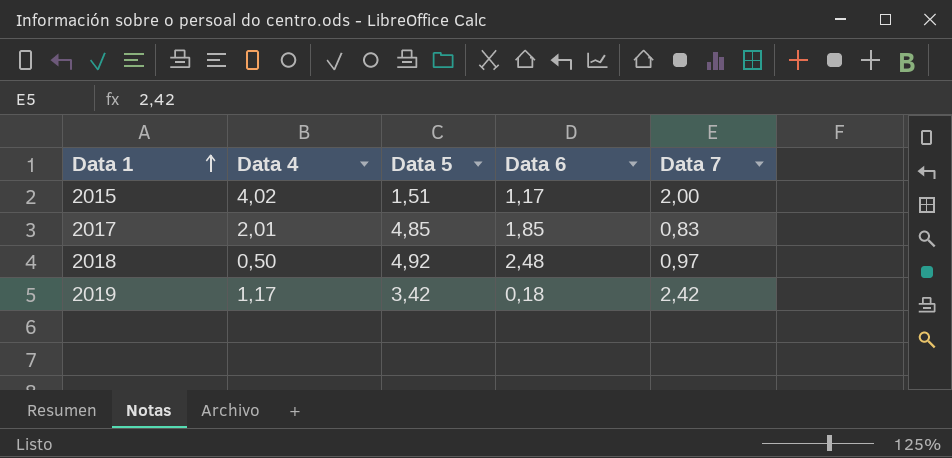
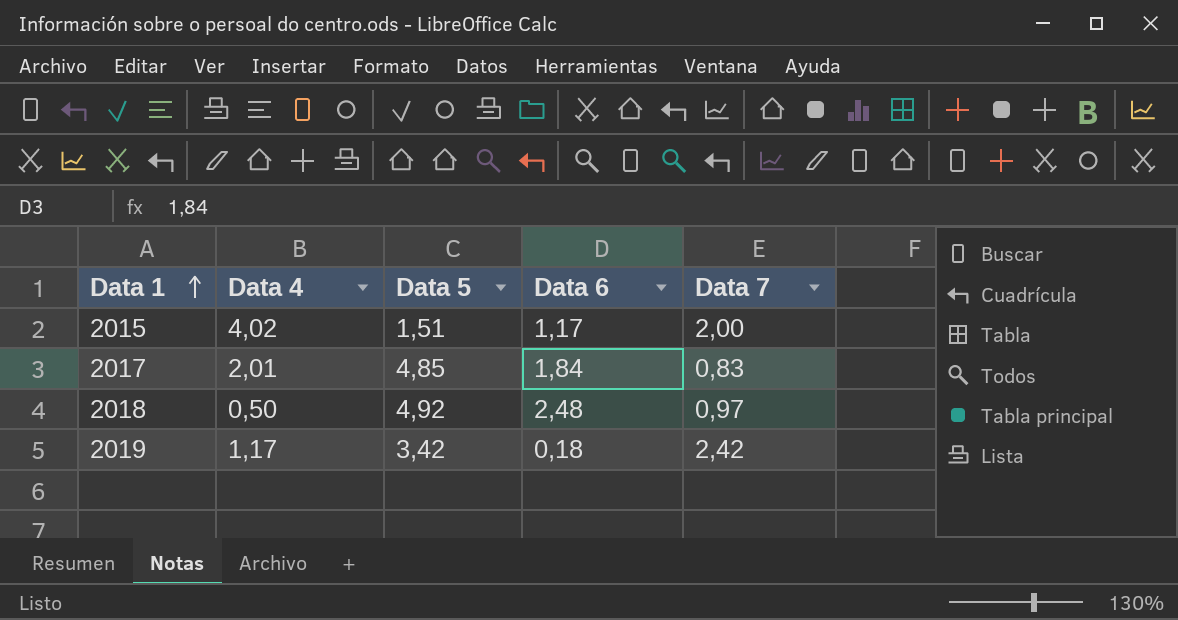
2017 | Data 6: 1,85 -> 1,84

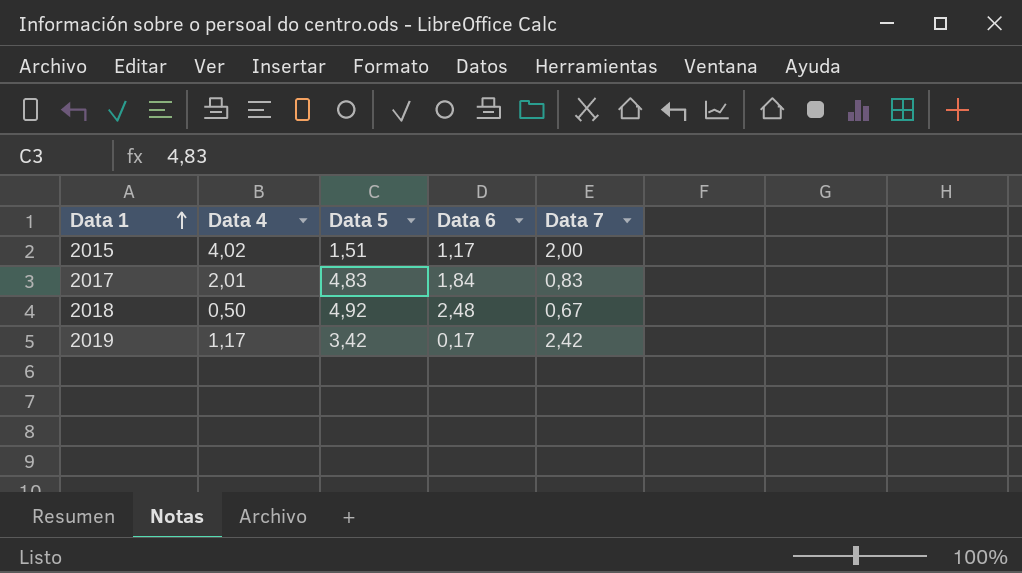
2017 | Data 5: 4,85 -> 4,83
2018 | Data 7: 0,97 -> 0,67
2019 | Data 6: 0,18 -> 0,17

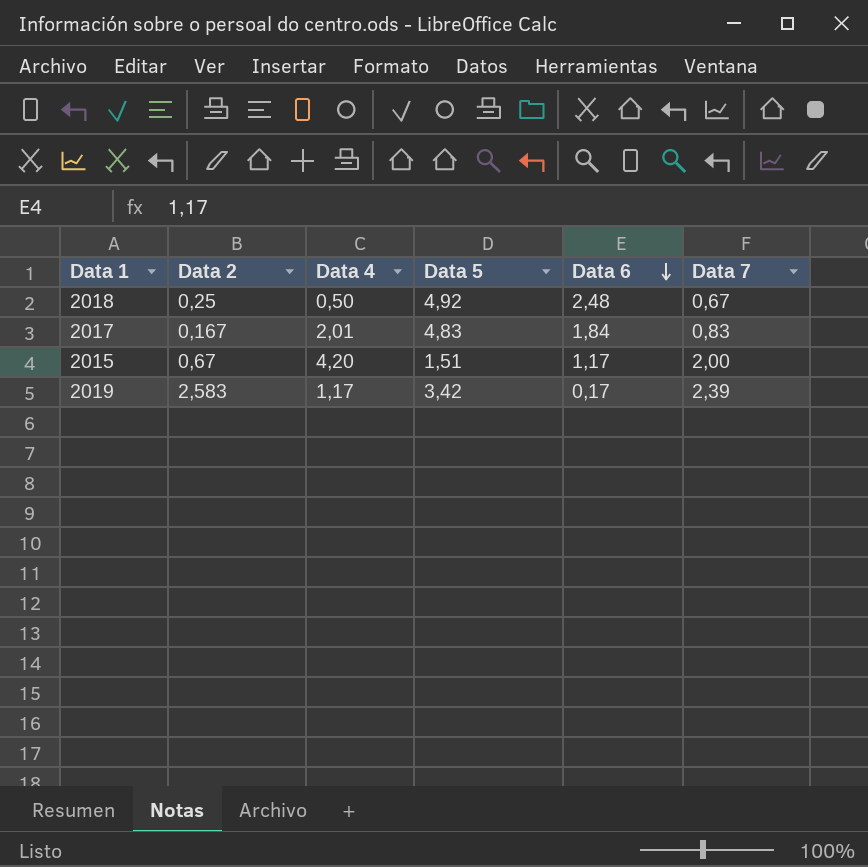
row order: Data 1 ascending -> Data 6 descending
column Data 2 | position: none -> 2
2015 | Data 4: 4,02 -> 4,20
2019 | Data 7: 2,42 -> 2,39

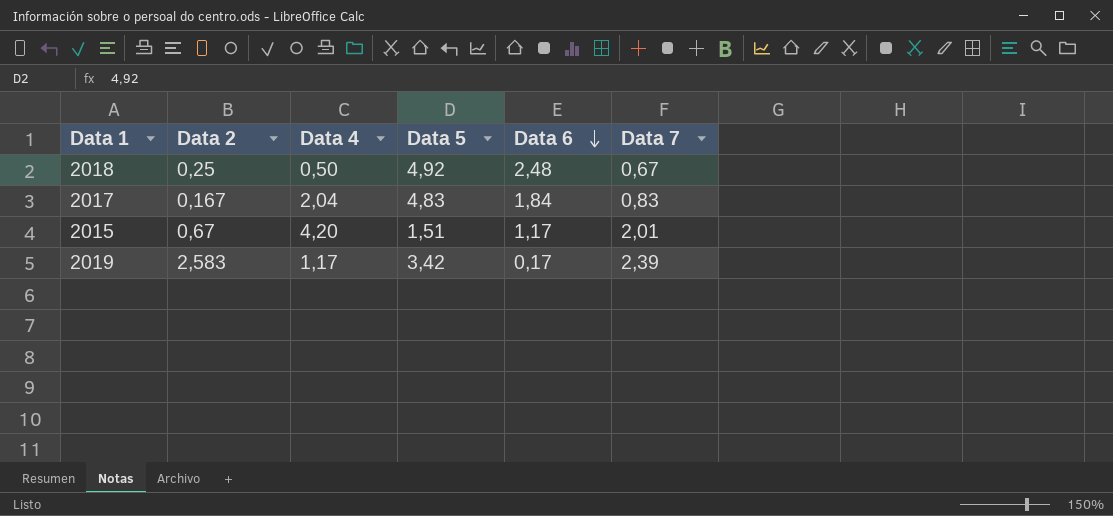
2017 | Data 4: 2,01 -> 2,04
2015 | Data 7: 2,00 -> 2,01

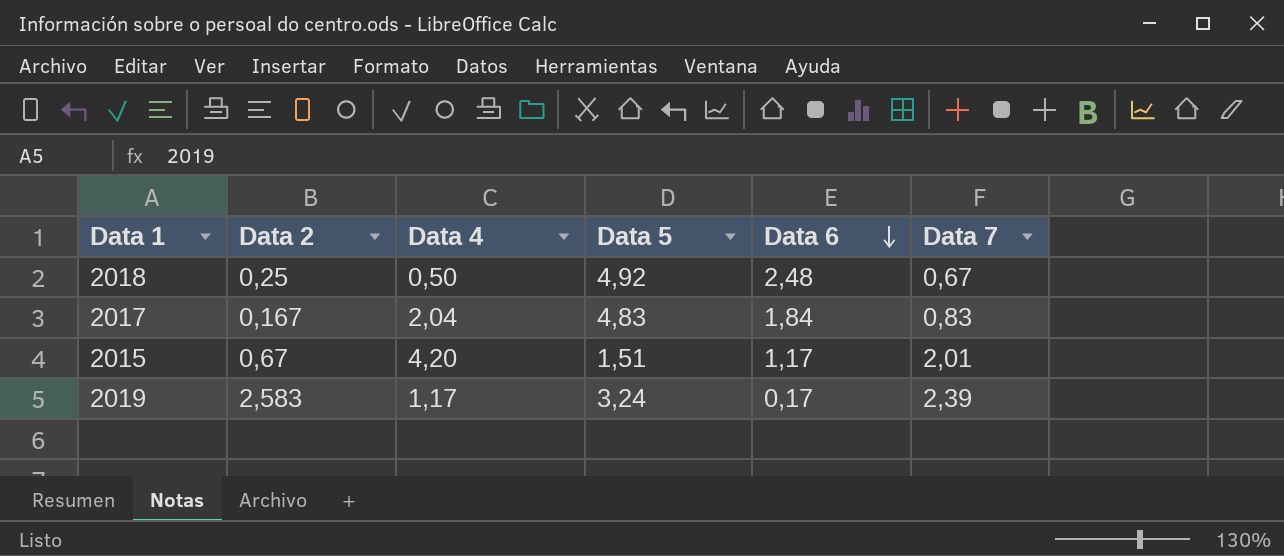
2019 | Data 5: 3,42 -> 3,24

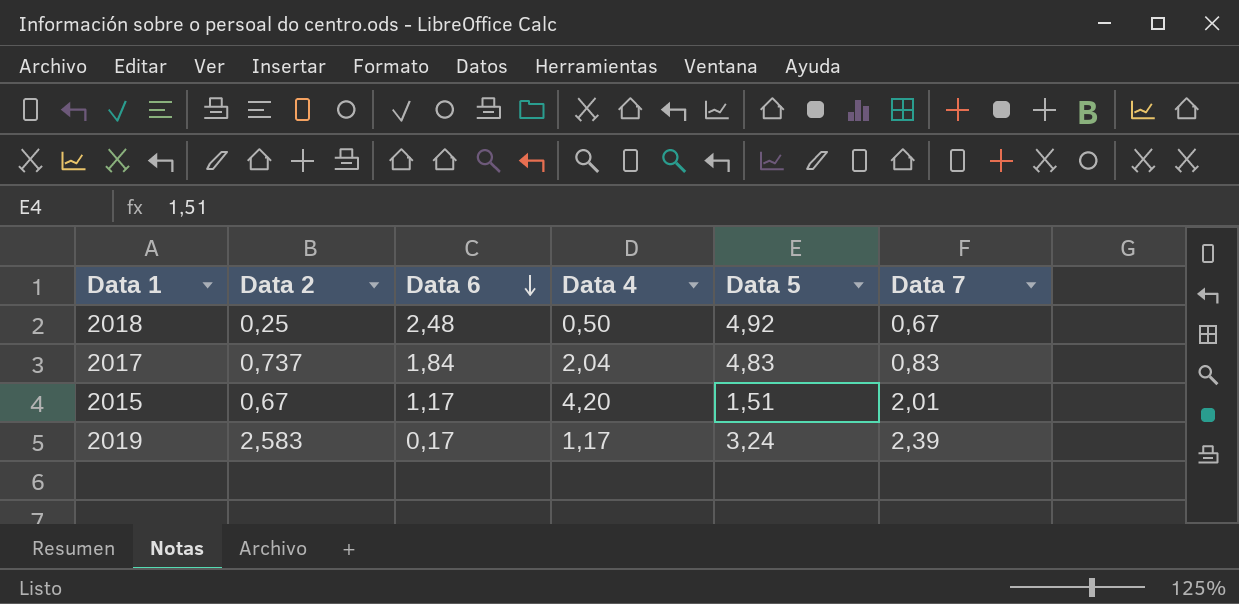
column Data 6 | position: 5 -> 3
2017 | Data 2: 0,167 -> 0,737

